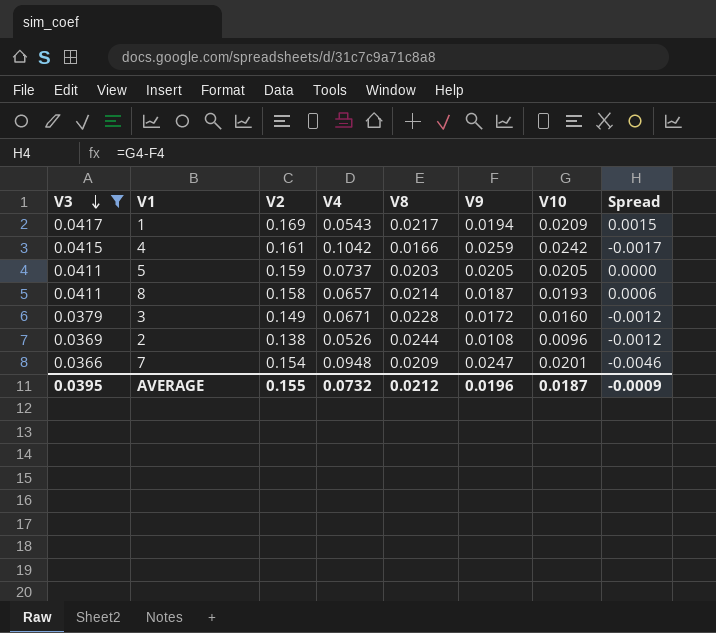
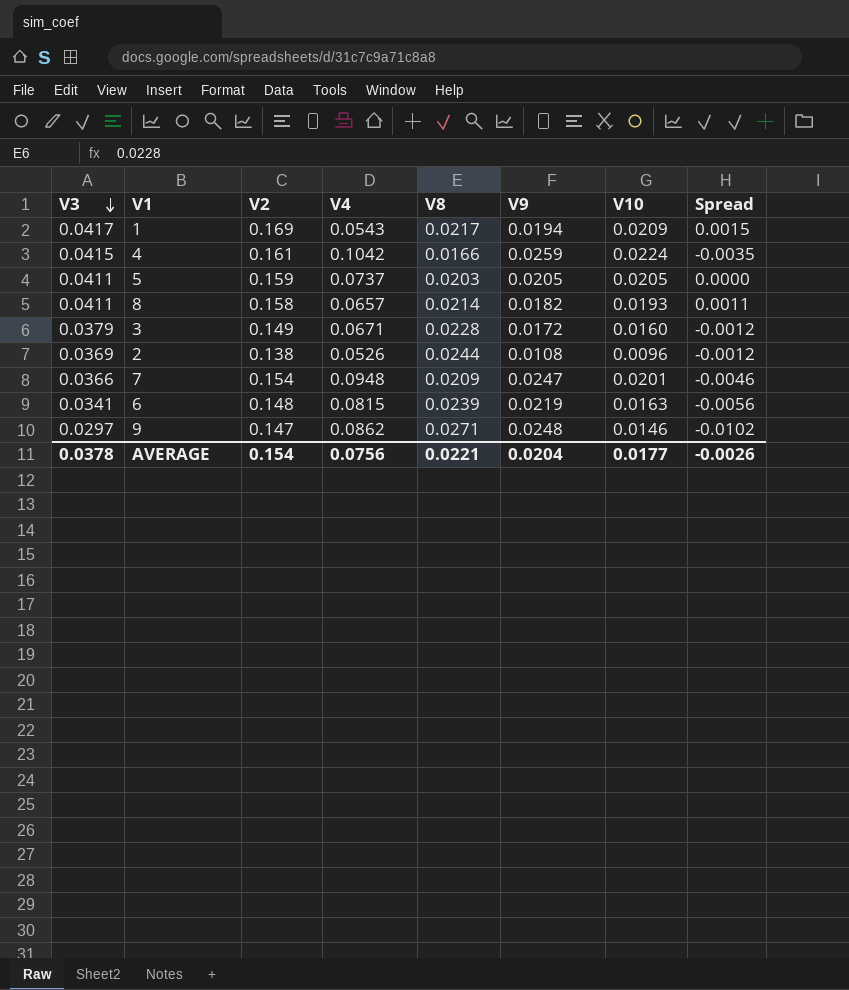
filter: V3 >= 0.0366 -> none
4 | V10: 0.0242 -> 0.0224
4 | Spread: -0.0017 -> -0.0035
8 | V9: 0.0187 -> 0.0182
8 | Spread: 0.0006 -> 0.0011
AVERAGE | V3: 0.0395 -> 0.0378
AVERAGE | V2: 0.155 -> 0.154
AVERAGE | V4: 0.0732 -> 0.0756
AVERAGE | V8: 0.0212 -> 0.0221
AVERAGE | V9: 0.0196 -> 0.0204
AVERAGE | V10: 0.0187 -> 0.0177
AVERAGE | Spread: -0.0009 -> -0.0026

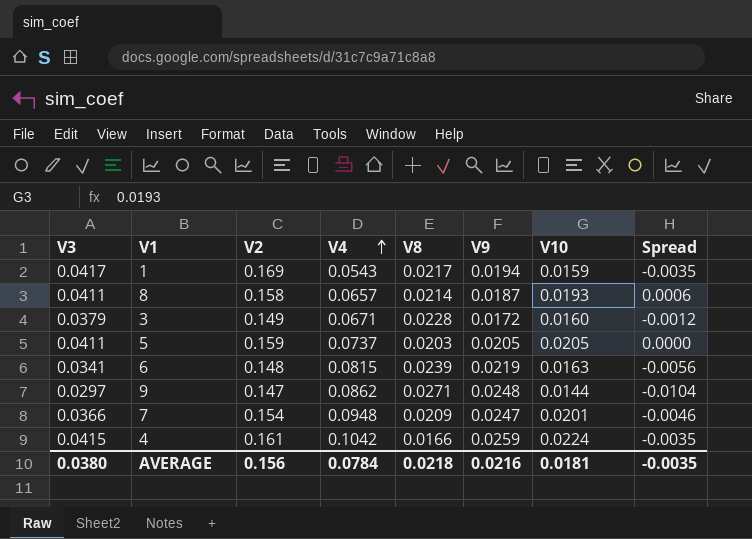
row order: V3 descending -> V4 ascending
row 2: 0.0369 | 0.138 | 0.0526 | 0.0244 | 0.0108 | 0.0096 | -0.0012 -> none
1 | V10: 0.0209 -> 0.0159
1 | Spread: 0.0015 -> -0.0035
8 | V9: 0.0182 -> 0.0187
8 | Spread: 0.0011 -> 0.0006
9 | V10: 0.0146 -> 0.0144
9 | Spread: -0.0102 -> -0.0104
AVERAGE | V3: 0.0378 -> 0.0380
AVERAGE | V2: 0.154 -> 0.156
AVERAGE | V4: 0.0756 -> 0.0784
AVERAGE | V8: 0.0221 -> 0.0218
AVERAGE | V9: 0.0204 -> 0.0216
AVERAGE | V10: 0.0177 -> 0.0181
AVERAGE | Spread: -0.0026 -> -0.0035

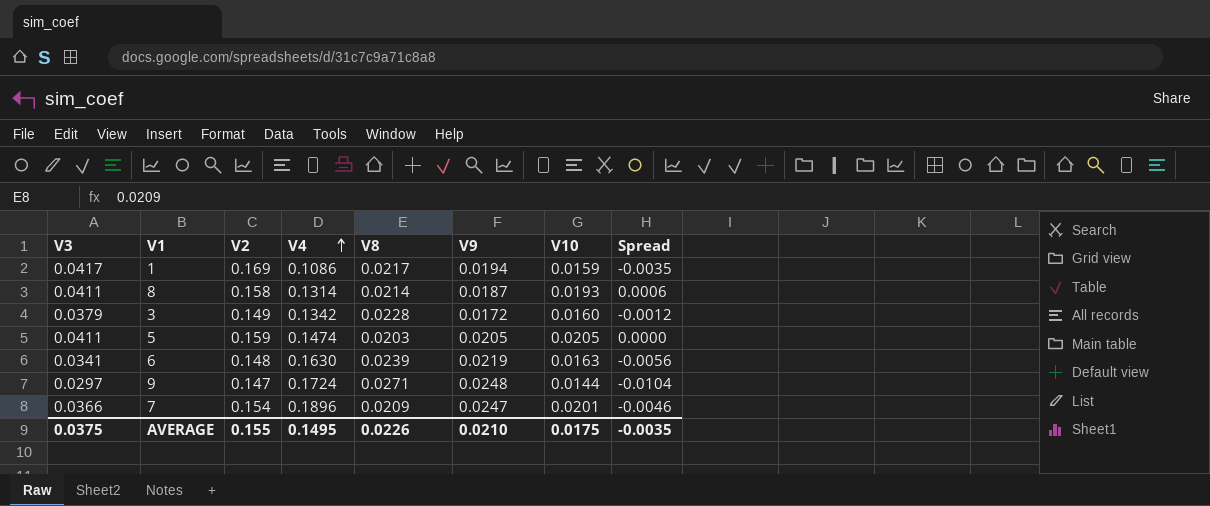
row 4: 0.0415 | 0.161 | 0.1042 | 0.0166 | 0.0259 | 0.0224 | -0.0035 -> none
1 | V4: 0.0543 -> 0.1086
8 | V4: 0.0657 -> 0.1314
3 | V4: 0.0671 -> 0.1342
5 | V4: 0.0737 -> 0.1474
6 | V4: 0.0815 -> 0.1630
9 | V4: 0.0862 -> 0.1724
7 | V4: 0.0948 -> 0.1896
AVERAGE | V3: 0.0380 -> 0.0375
AVERAGE | V2: 0.156 -> 0.155
AVERAGE | V4: 0.0784 -> 0.1495
AVERAGE | V8: 0.0218 -> 0.0226
AVERAGE | V9: 0.0216 -> 0.0210
AVERAGE | V10: 0.0181 -> 0.0175

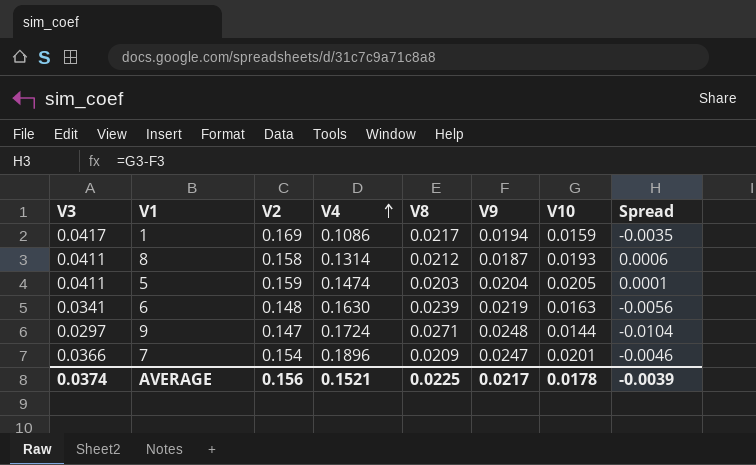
row 3: 0.0379 | 0.149 | 0.1342 | 0.0228 | 0.0172 | 0.0160 | -0.0012 -> none
8 | V8: 0.0214 -> 0.0212
5 | V9: 0.0205 -> 0.0204
5 | Spread: 0.0000 -> 0.0001
AVERAGE | V3: 0.0375 -> 0.0374
AVERAGE | V2: 0.155 -> 0.156
AVERAGE | V4: 0.1495 -> 0.1521
AVERAGE | V8: 0.0226 -> 0.0225
AVERAGE | V9: 0.0210 -> 0.0217
AVERAGE | V10: 0.0175 -> 0.0178
AVERAGE | Spread: -0.0035 -> -0.0039

